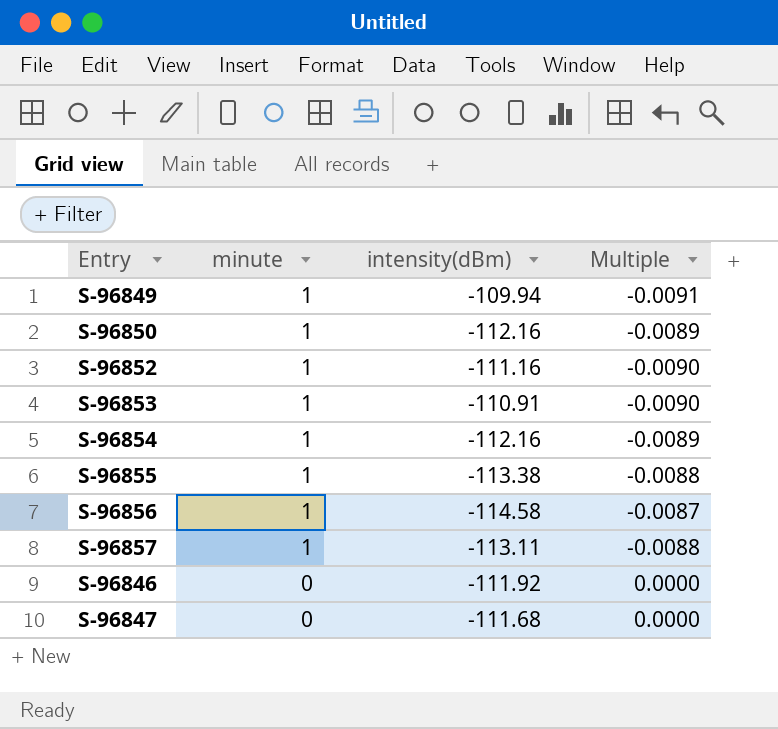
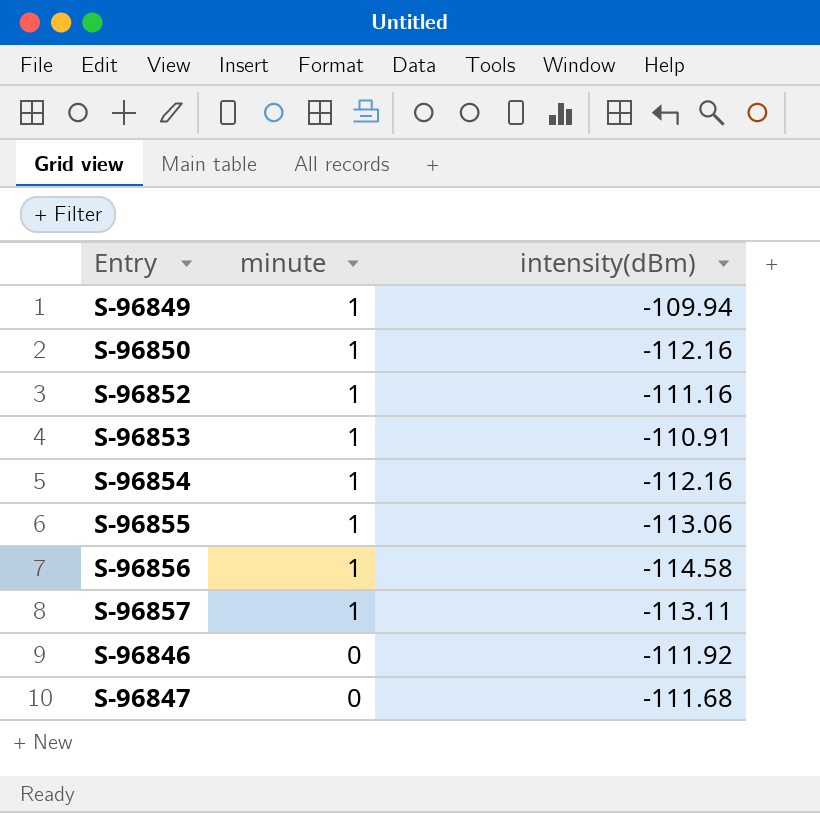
column Multiple | formula: [minute] / [intensity(dBm)] -> none
S-96855 | intensity(dBm): -113.38 -> -113.06

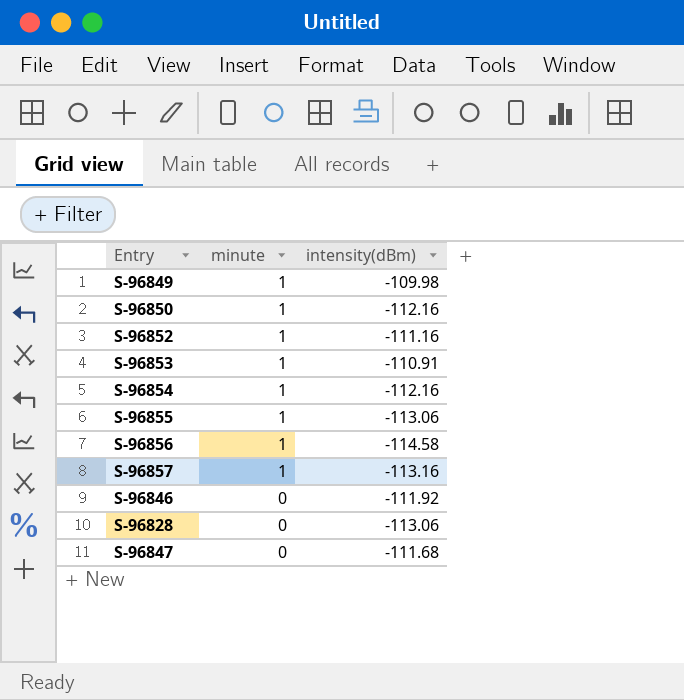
S-96849 | intensity(dBm): -109.94 -> -109.98
S-96857 | intensity(dBm): -113.11 -> -113.16
row S-96828: none -> 0 | -113.06

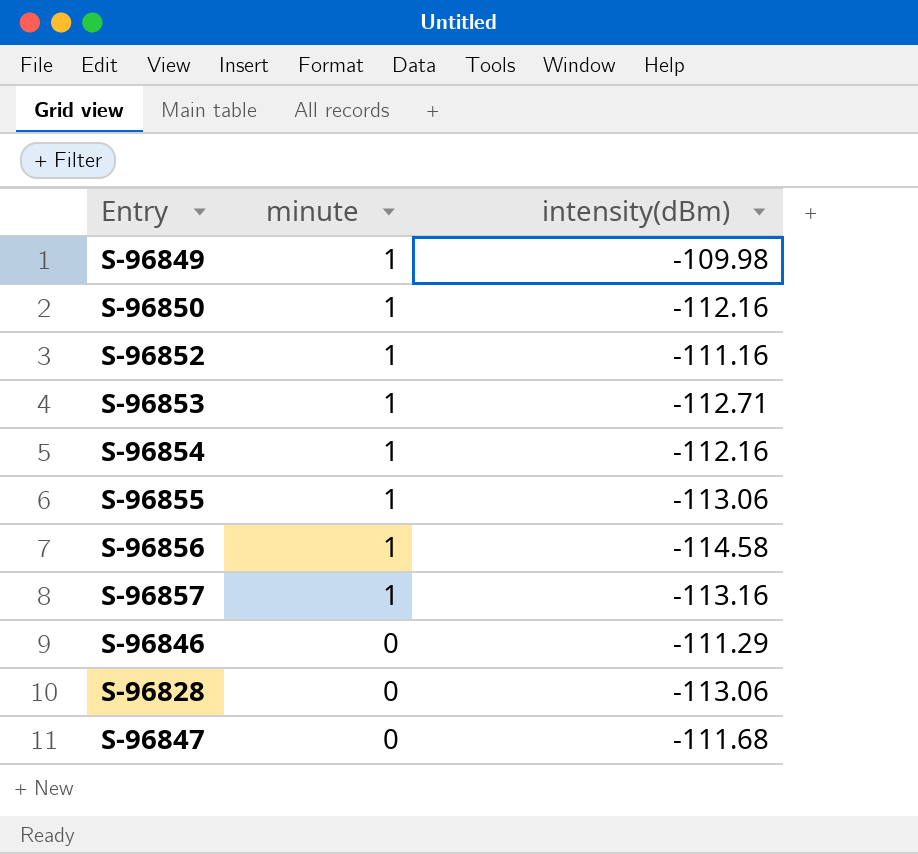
S-96853 | intensity(dBm): -110.91 -> -112.71
S-96846 | intensity(dBm): -111.92 -> -111.29

